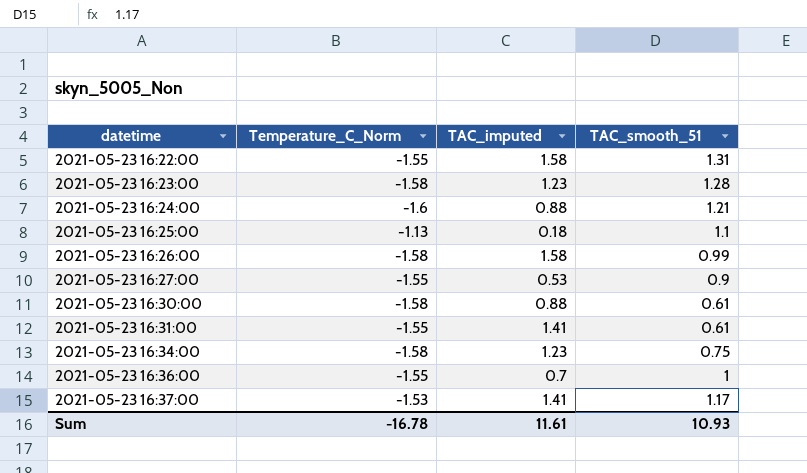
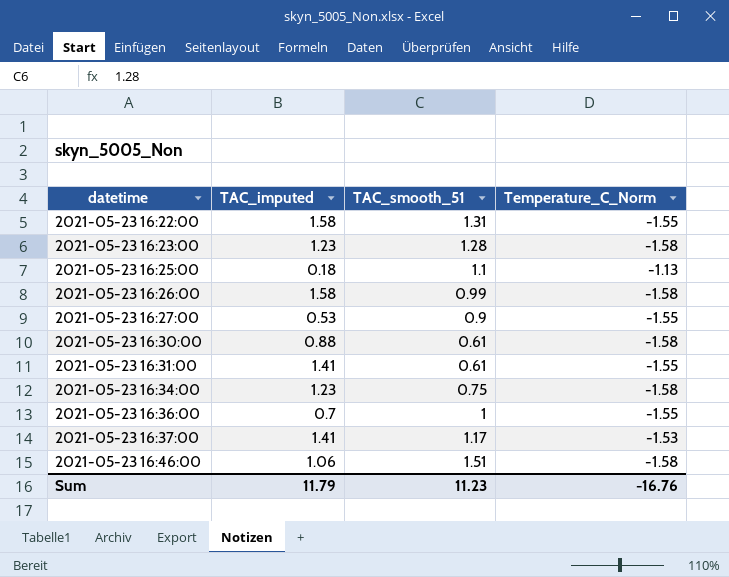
column Temperature_C_Norm | position: 2 -> 4
row 2021-05-23 16:24:00: -1.6 | 0.88 | 1.21 -> none
row 2021-05-23 16:46:00: none -> 1.06 | 1.51 | -1.58
Sum | TAC_imputed: 11.61 -> 11.79
Sum | TAC_smooth_51: 10.93 -> 11.23
Sum | Temperature_C_Norm: -16.78 -> -16.76

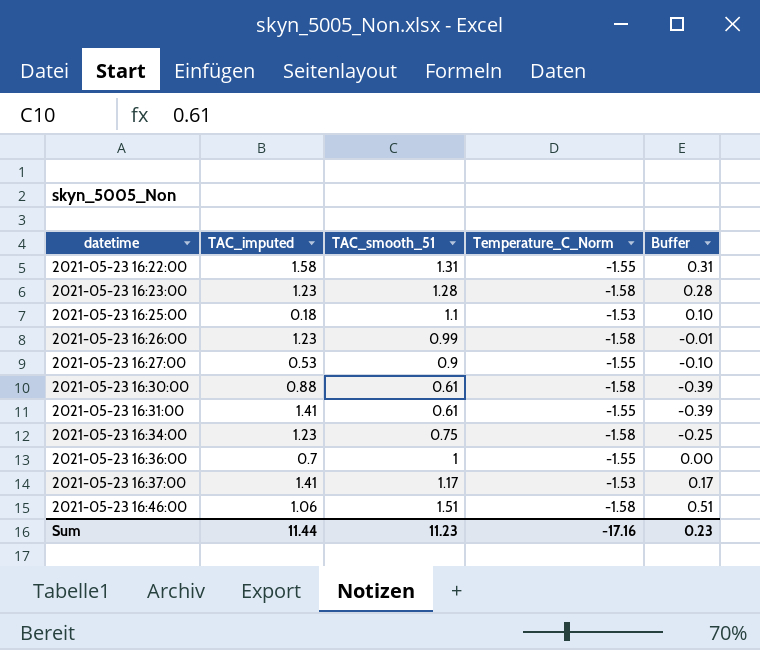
column Buffer | formula: none -> [TAC_smooth_51] - 1
2021-05-23 16:25:00 | Temperature_C_Norm: -1.13 -> -1.53
2021-05-23 16:26:00 | TAC_imputed: 1.58 -> 1.23
Sum | TAC_imputed: 11.79 -> 11.44
Sum | Temperature_C_Norm: -16.76 -> -17.16

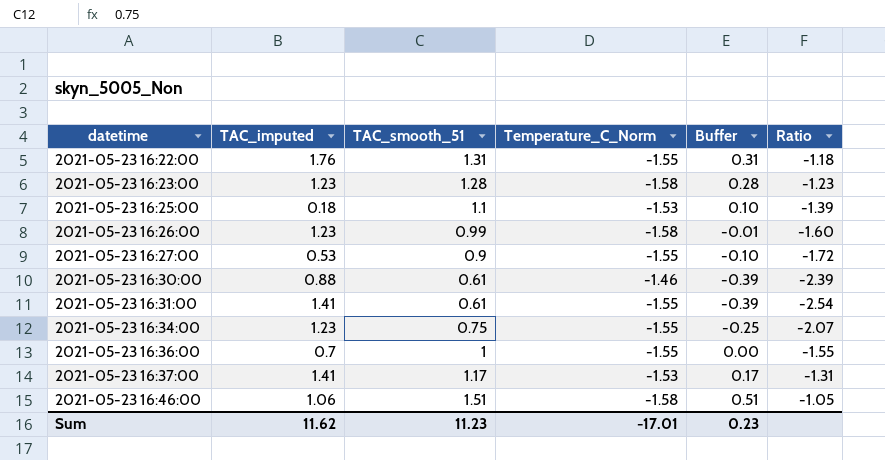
column Ratio | formula: none -> [Temperature_C_Norm] / [TAC_smooth_51]
2021-05-23 16:22:00 | TAC_imputed: 1.58 -> 1.76
2021-05-23 16:30:00 | Temperature_C_Norm: -1.58 -> -1.46
2021-05-23 16:34:00 | Temperature_C_Norm: -1.58 -> -1.55
Sum | TAC_imputed: 11.44 -> 11.62
Sum | Temperature_C_Norm: -17.16 -> -17.01

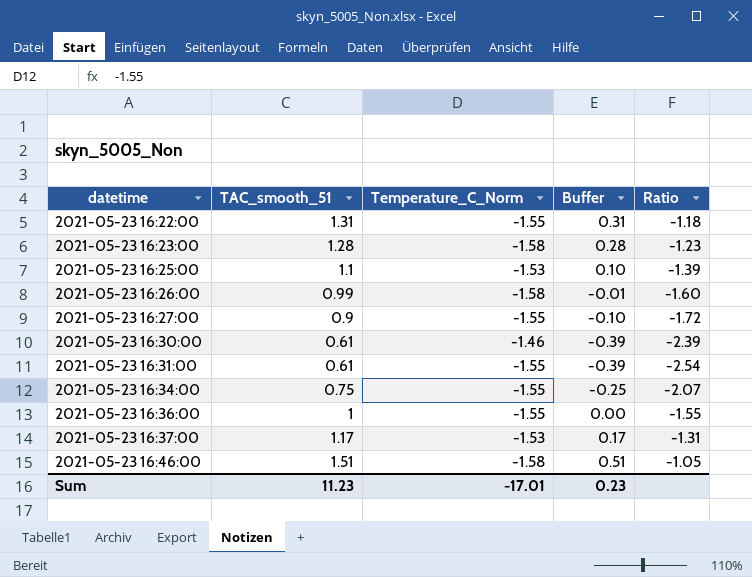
column TAC_imputed | position: 2 -> none

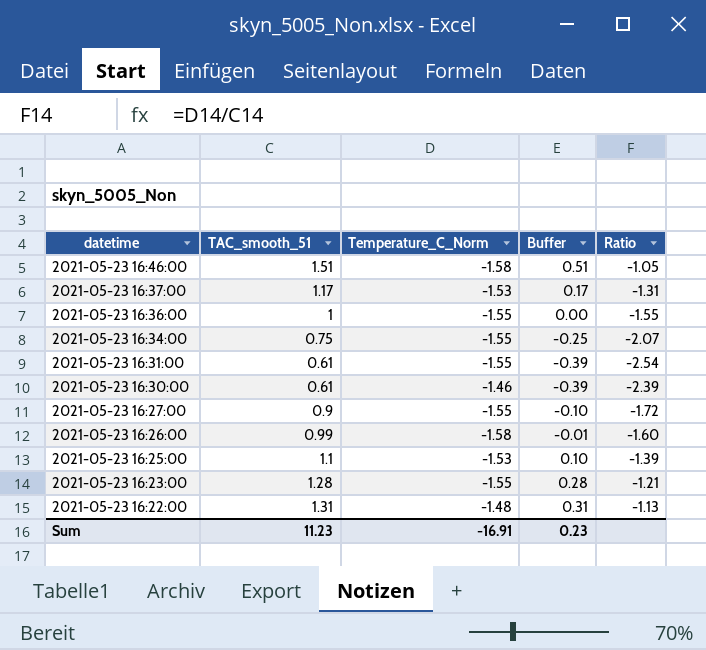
row order: datetime ascending -> datetime descending
2021-05-23 16:23:00 | Temperature_C_Norm: -1.58 -> -1.55
2021-05-23 16:23:00 | Ratio: -1.23 -> -1.21
2021-05-23 16:22:00 | Temperature_C_Norm: -1.55 -> -1.48
2021-05-23 16:22:00 | Ratio: -1.18 -> -1.13
Sum | Temperature_C_Norm: -17.01 -> -16.91

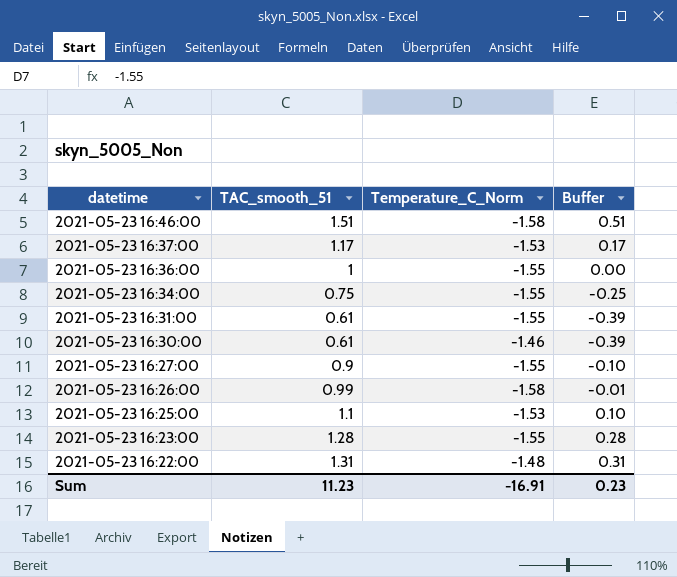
column Ratio | formula: [Temperature_C_Norm] / [TAC_smooth_51] -> none

